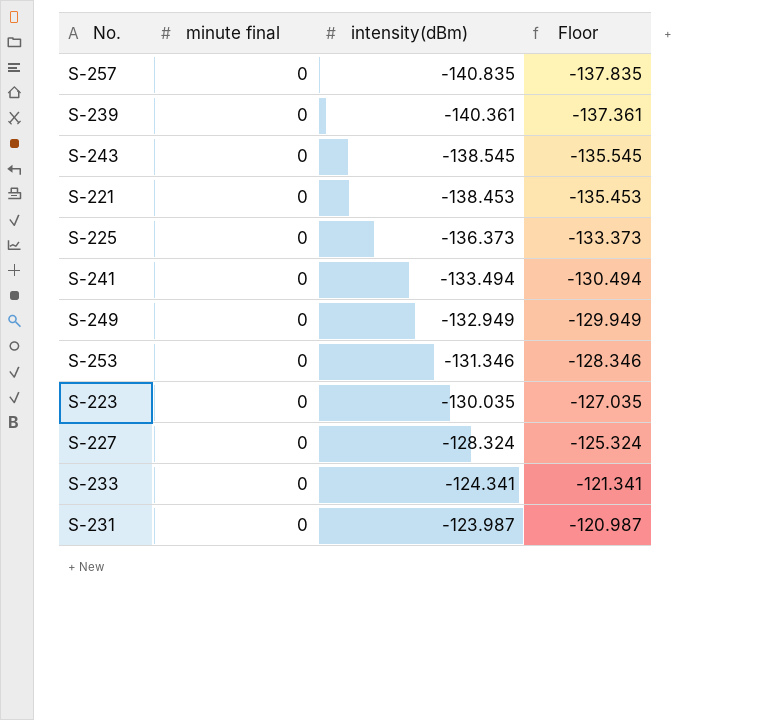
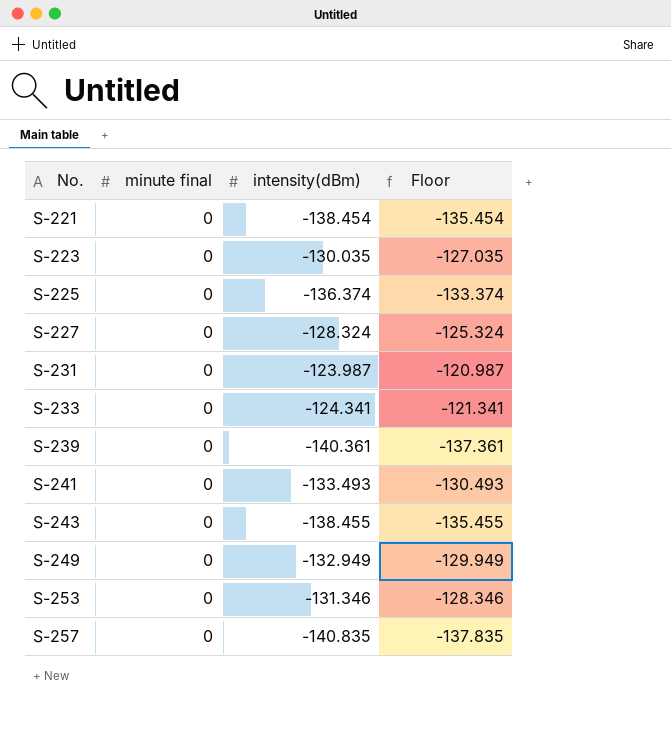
row order: intensity(dBm) ascending -> No. ascending
S-221 | intensity(dBm): -138.453 -> -138.454
S-221 | Floor: -135.453 -> -135.454
S-225 | intensity(dBm): -136.373 -> -136.374
S-225 | Floor: -133.373 -> -133.374
S-241 | intensity(dBm): -133.494 -> -133.493
S-241 | Floor: -130.494 -> -130.493
S-243 | intensity(dBm): -138.545 -> -138.455
S-243 | Floor: -135.545 -> -135.455

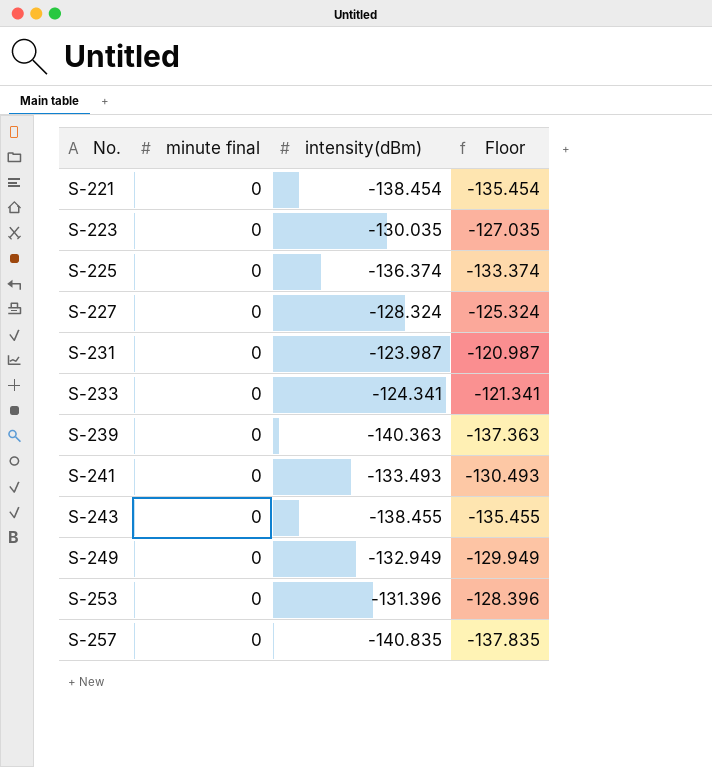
S-239 | intensity(dBm): -140.361 -> -140.363
S-239 | Floor: -137.361 -> -137.363
S-253 | intensity(dBm): -131.346 -> -131.396
S-253 | Floor: -128.346 -> -128.396

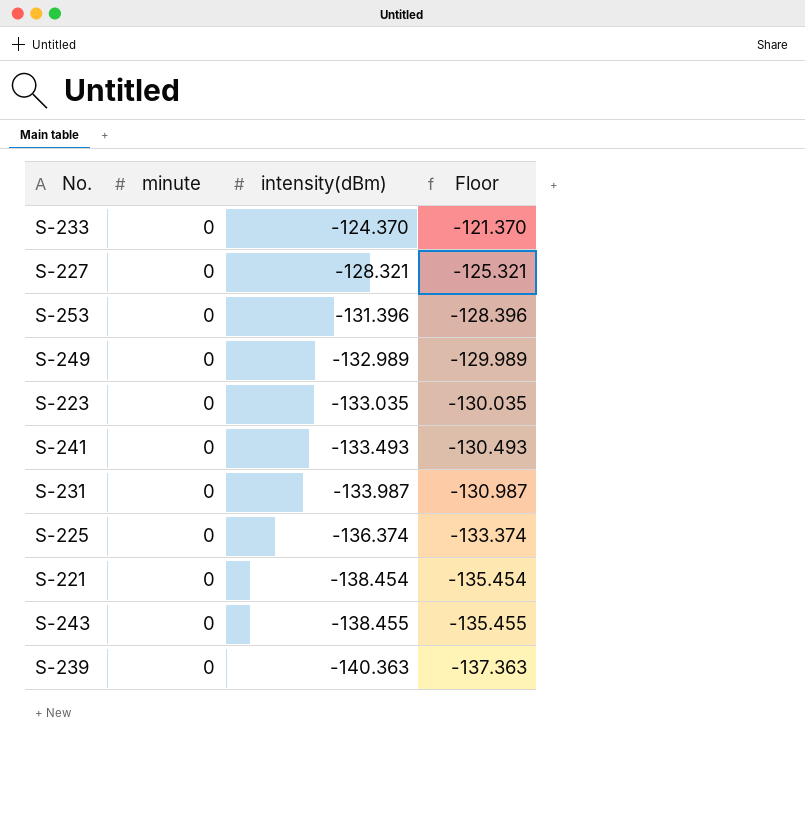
row order: No. ascending -> intensity(dBm) descending
column name: minute final -> minute
row S-257: 0 | -140.835 | -137.835 -> none
S-233 | intensity(dBm): -124.341 -> -124.370
S-233 | Floor: -121.341 -> -121.370
S-227 | intensity(dBm): -128.324 -> -128.321
S-227 | Floor: -125.324 -> -125.321
S-249 | intensity(dBm): -132.949 -> -132.989
S-249 | Floor: -129.949 -> -129.989
S-223 | intensity(dBm): -130.035 -> -133.035
S-223 | Floor: -127.035 -> -130.035
S-231 | intensity(dBm): -123.987 -> -133.987
S-231 | Floor: -120.987 -> -130.987

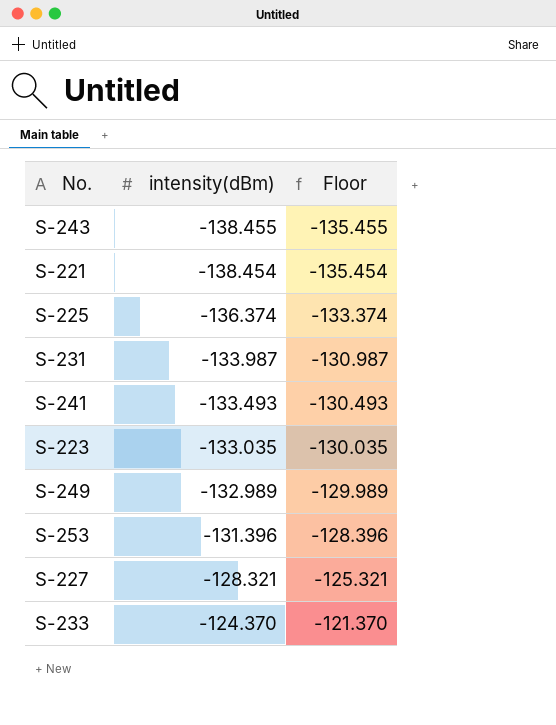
row order: intensity(dBm) descending -> intensity(dBm) ascending
column minute | position: 2 -> none
row S-239: 0 | -140.363 | -137.363 -> none

